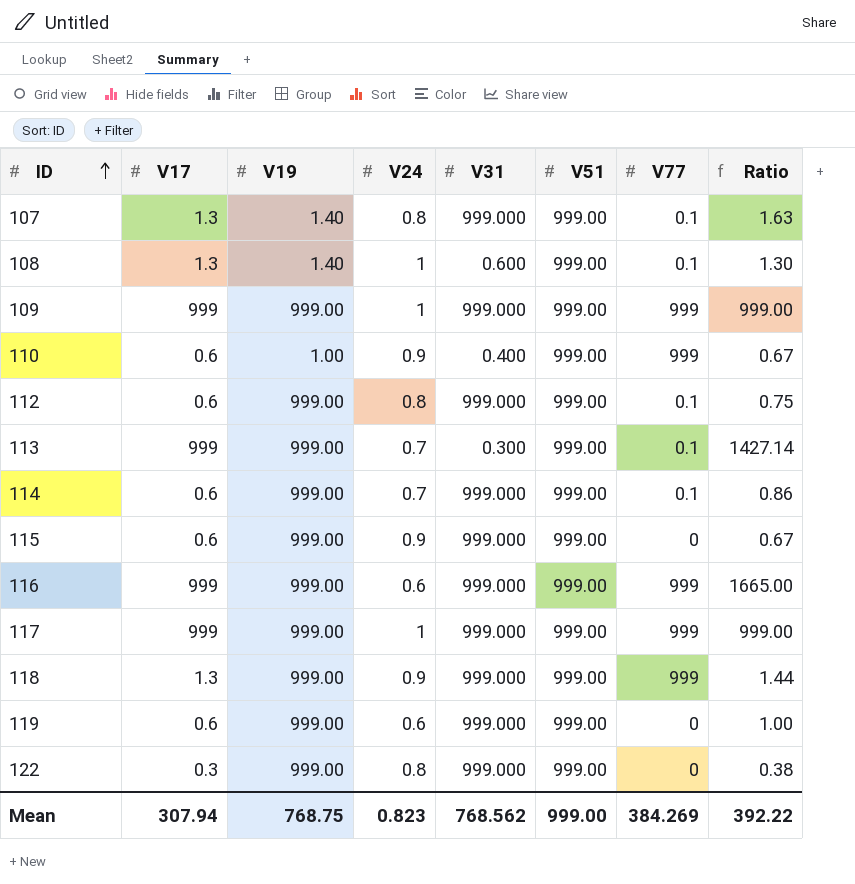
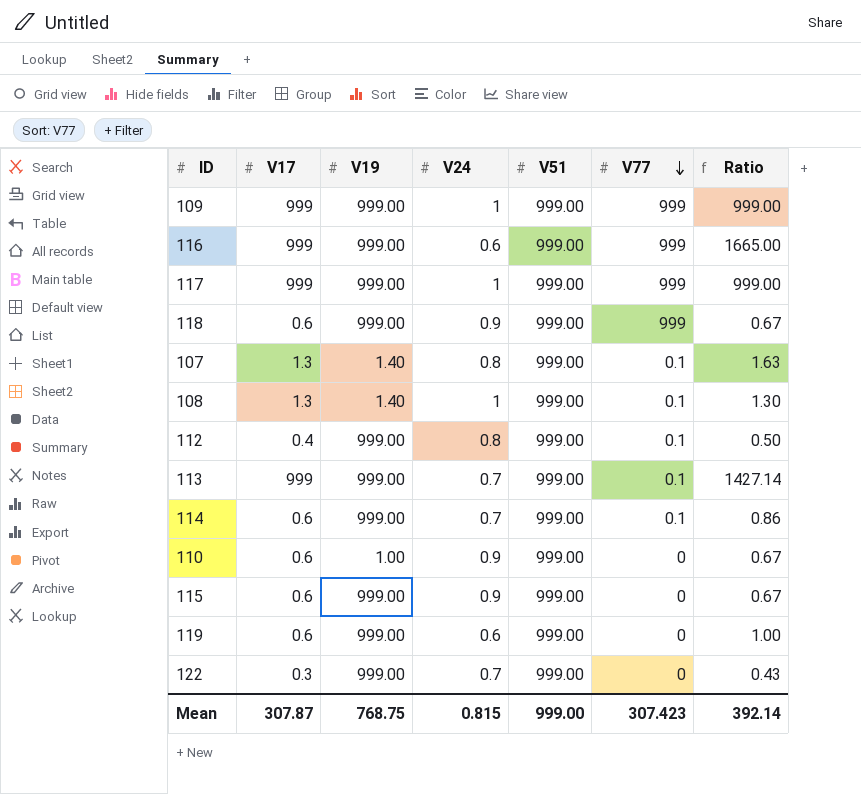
row order: ID ascending -> V77 descending
column V31 | position: 5 -> none
118 | V17: 1.3 -> 0.6
118 | Ratio: 1.44 -> 0.67
112 | V17: 0.6 -> 0.4
112 | Ratio: 0.75 -> 0.50
110 | V77: 999 -> 0
122 | V24: 0.8 -> 0.7
122 | Ratio: 0.38 -> 0.43
Mean | V17: 307.94 -> 307.87
Mean | V24: 0.823 -> 0.815
Mean | V77: 384.269 -> 307.423
Mean | Ratio: 392.22 -> 392.14

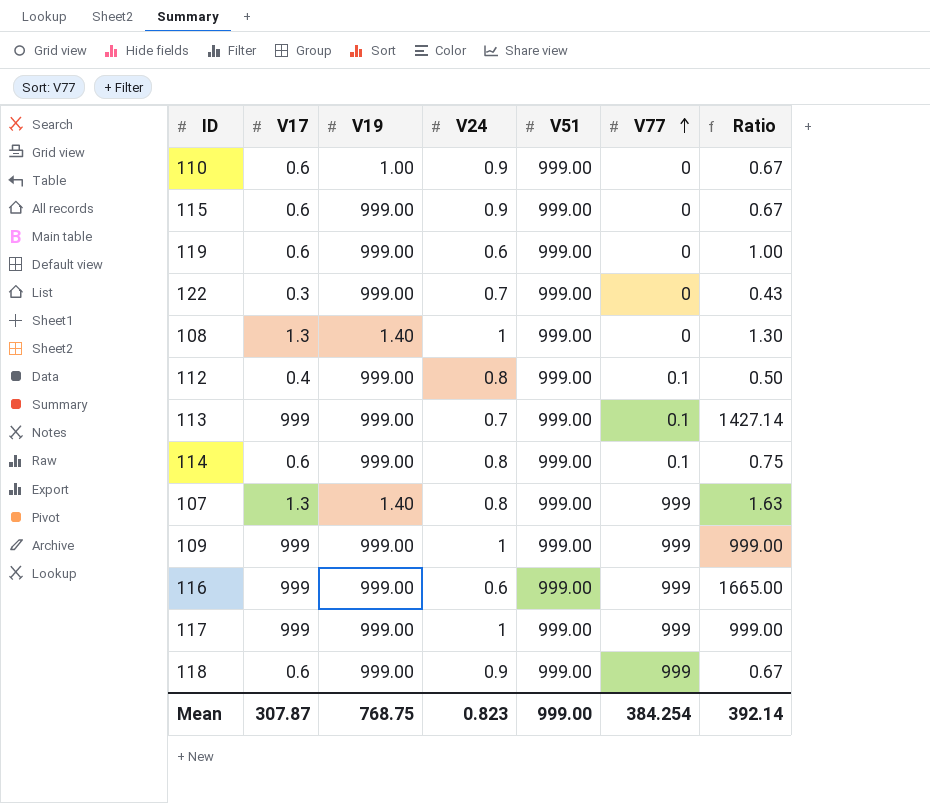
row order: V77 descending -> V77 ascending
108 | V77: 0.1 -> 0
114 | V24: 0.7 -> 0.8
114 | Ratio: 0.86 -> 0.75
107 | V77: 0.1 -> 999
Mean | V24: 0.815 -> 0.823
Mean | V77: 307.423 -> 384.254

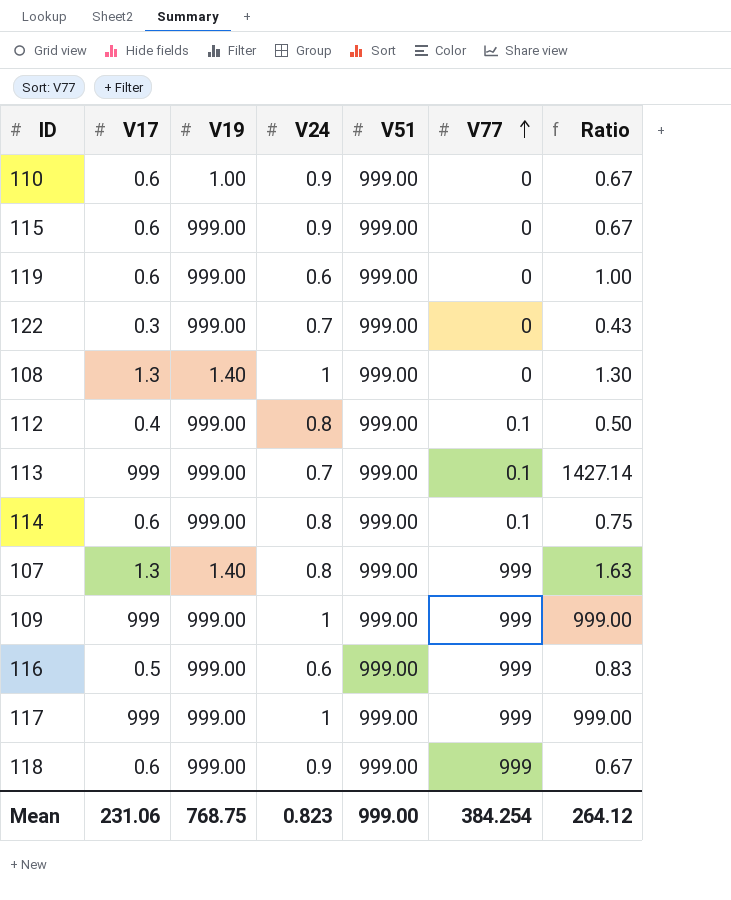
116 | V17: 999 -> 0.5
116 | Ratio: 1665.00 -> 0.83
Mean | V17: 307.87 -> 231.06
Mean | Ratio: 392.14 -> 264.12

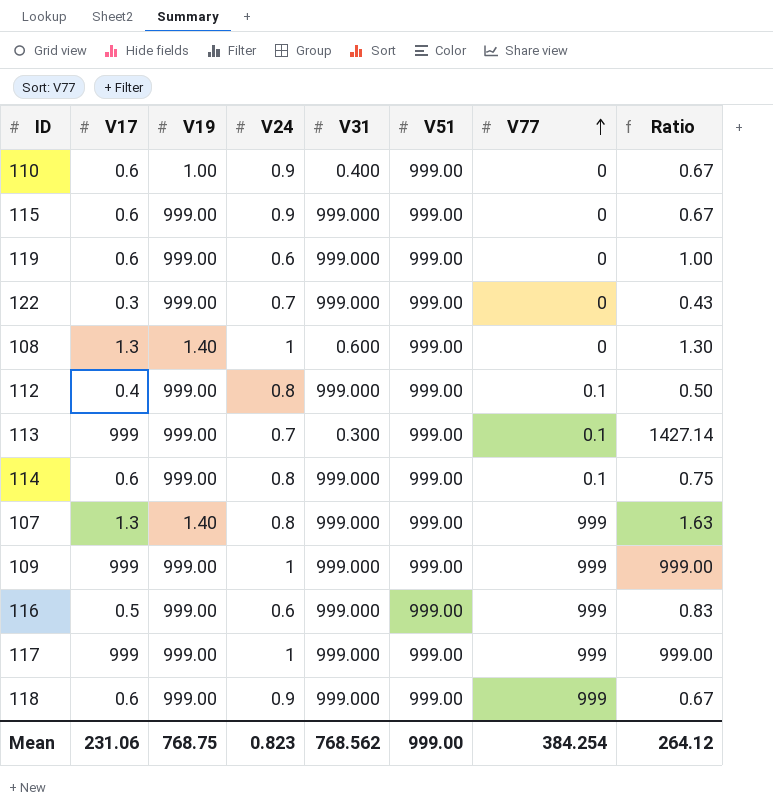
column V31 | position: none -> 5

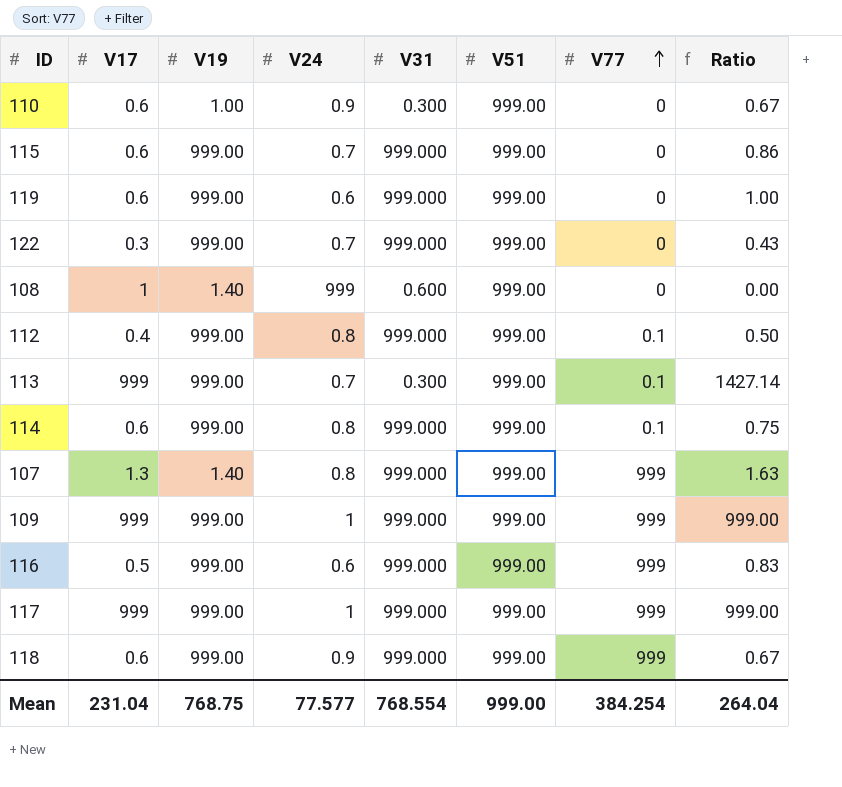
110 | V31: 0.400 -> 0.300
115 | V24: 0.9 -> 0.7
115 | Ratio: 0.67 -> 0.86
108 | V17: 1.3 -> 1
108 | V24: 1 -> 999
108 | Ratio: 1.30 -> 0.00
Mean | V17: 231.06 -> 231.04
Mean | V24: 0.823 -> 77.577
Mean | V31: 768.562 -> 768.554
Mean | Ratio: 264.12 -> 264.04

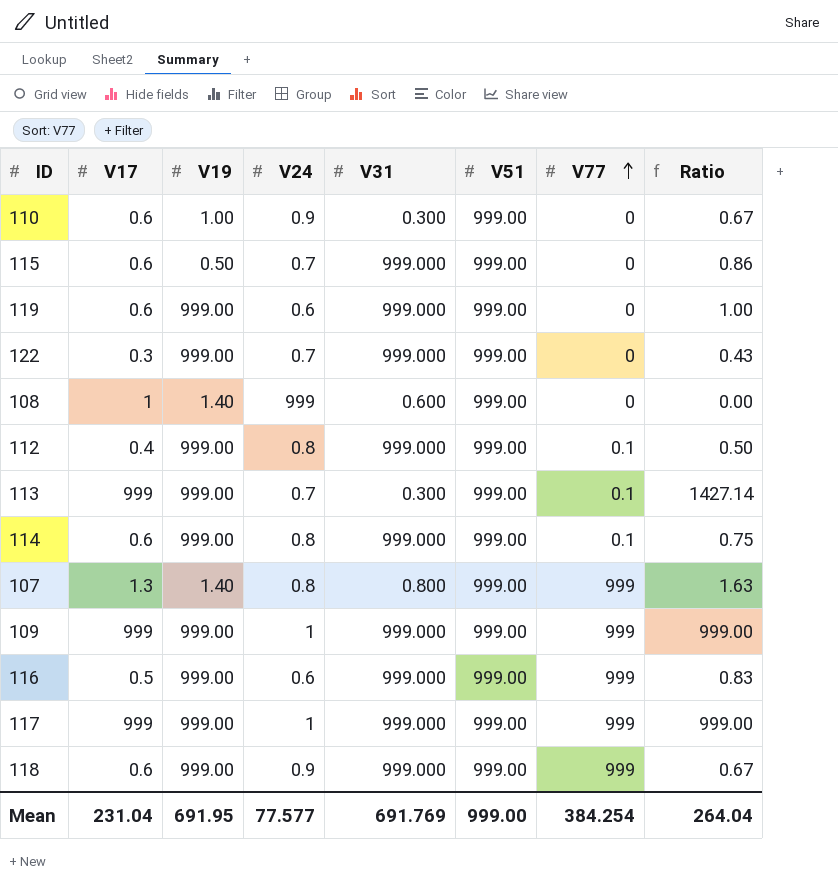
115 | V19: 999.00 -> 0.50
107 | V31: 999.000 -> 0.800
Mean | V19: 768.75 -> 691.95
Mean | V31: 768.554 -> 691.769

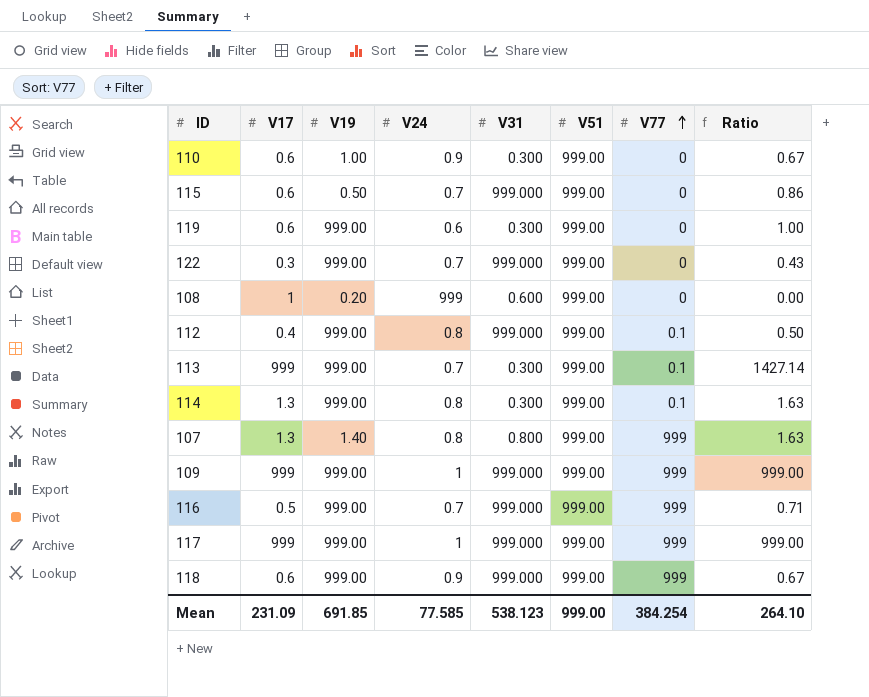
119 | V31: 999.000 -> 0.300
108 | V19: 1.40 -> 0.20
114 | V17: 0.6 -> 1.3
114 | V31: 999.000 -> 0.300
114 | Ratio: 0.75 -> 1.63
116 | V24: 0.6 -> 0.7
116 | Ratio: 0.83 -> 0.71
Mean | V17: 231.04 -> 231.09
Mean | V19: 691.95 -> 691.85
Mean | V24: 77.577 -> 77.585
Mean | V31: 691.769 -> 538.123
Mean | Ratio: 264.04 -> 264.10

